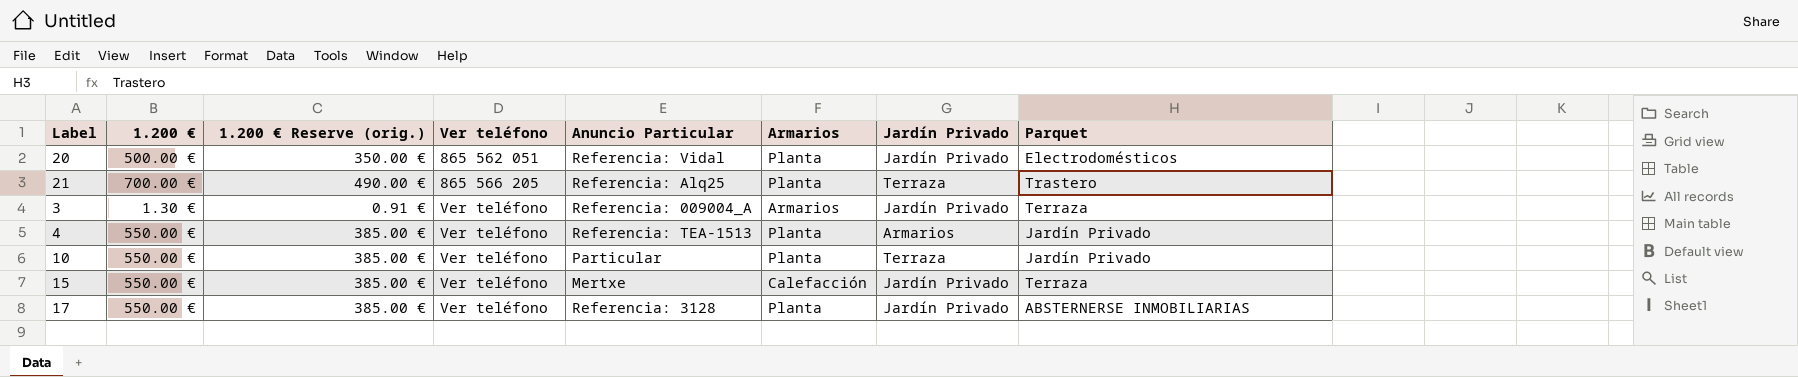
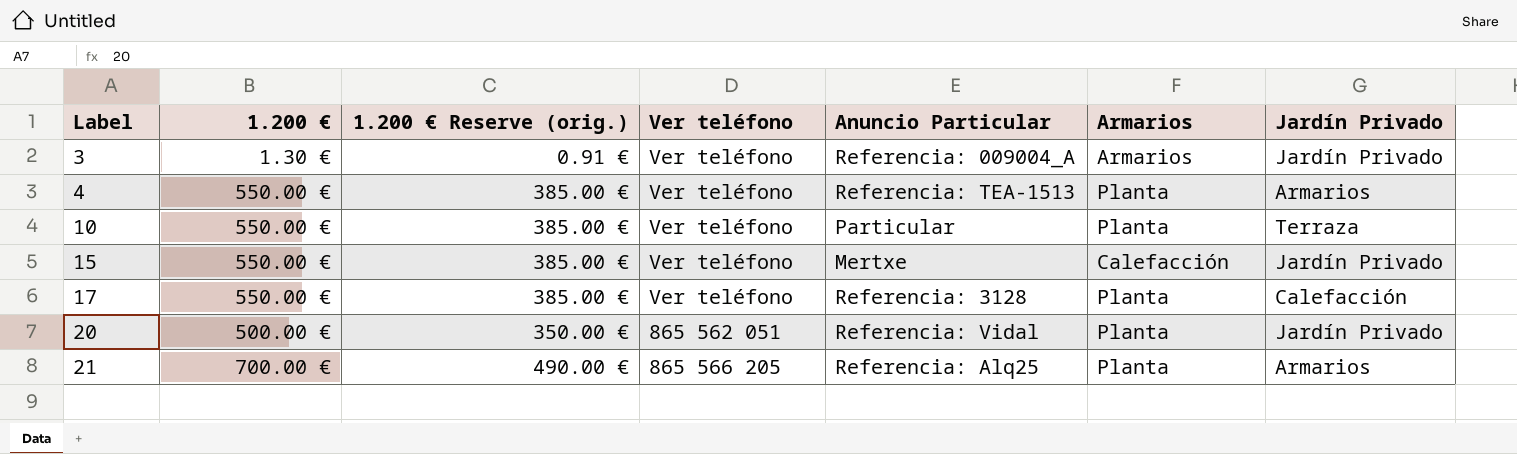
row order: Ver teléfono ascending -> Label ascending
column Parquet | position: 8 -> none
17 | Jardín Privado: Jardín Privado -> Calefacción
21 | Jardín Privado: Terraza -> Armarios

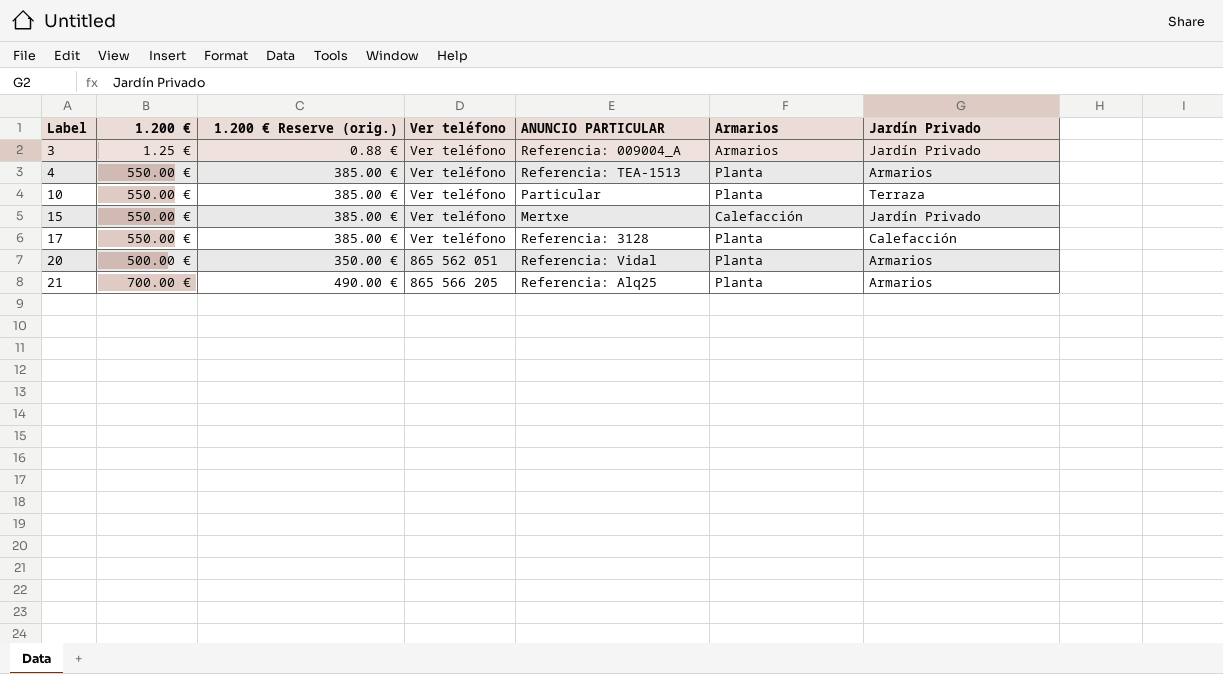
column name: Anuncio Particular -> ANUNCIO PARTICULAR
3 | 1.200 €: 1.30 € -> 1.25 €
3 | 1.200 € Reserve (orig.): 0.91 € -> 0.88 €
20 | Jardín Privado: Jardín Privado -> Armarios

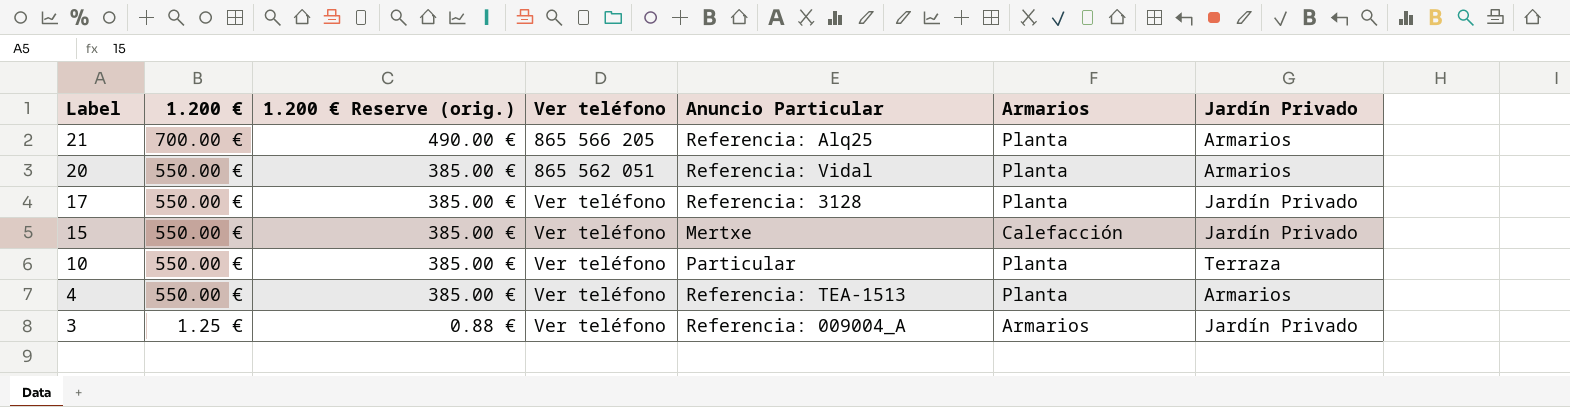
row order: Label ascending -> Label descending
column name: ANUNCIO PARTICULAR -> Anuncio Particular
20 | 1.200 €: 500.00 € -> 550.00 €
20 | 1.200 € Reserve (orig.): 350.00 € -> 385.00 €
17 | Jardín Privado: Calefacción -> Jardín Privado

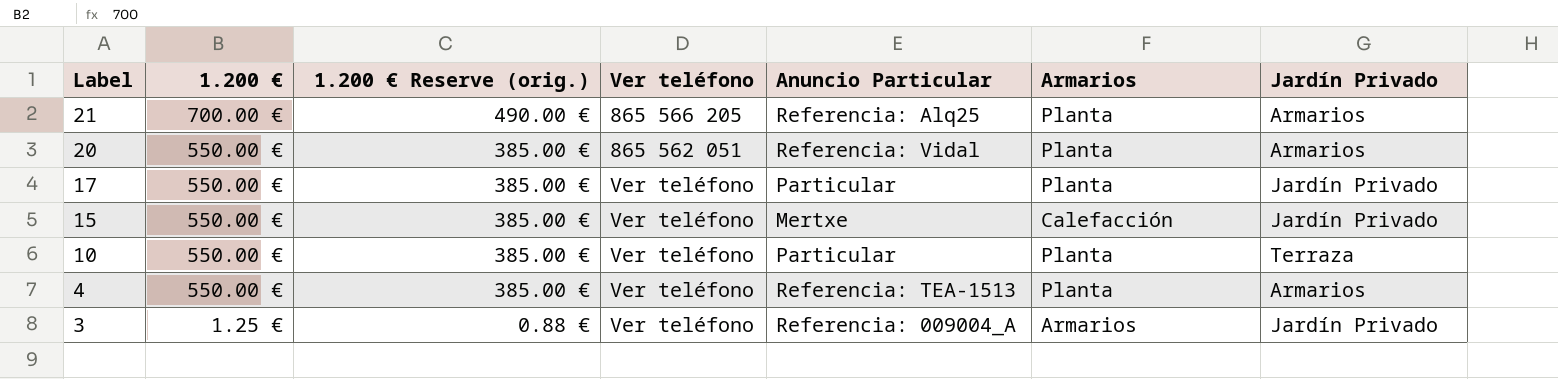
17 | Anuncio Particular: Referencia: 3128 -> Particular

